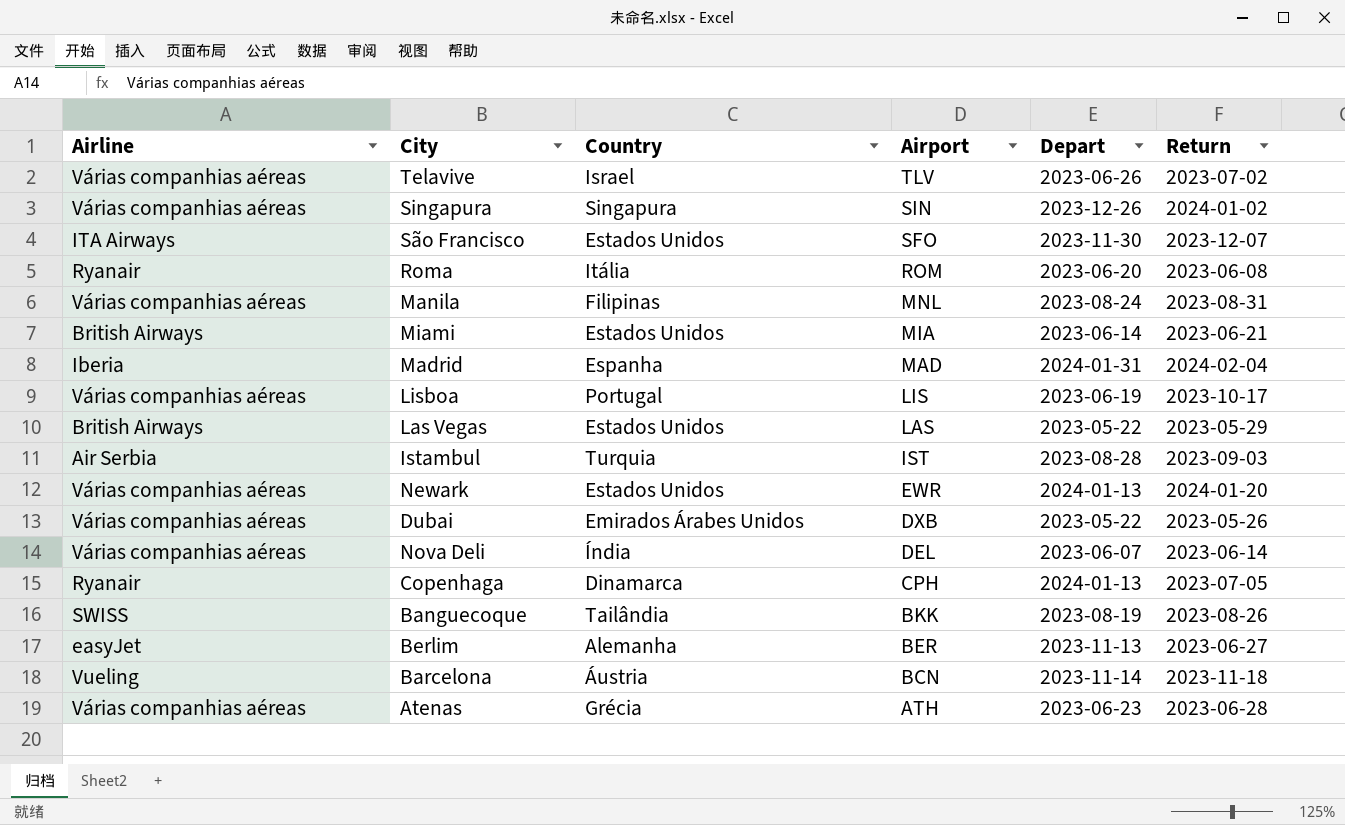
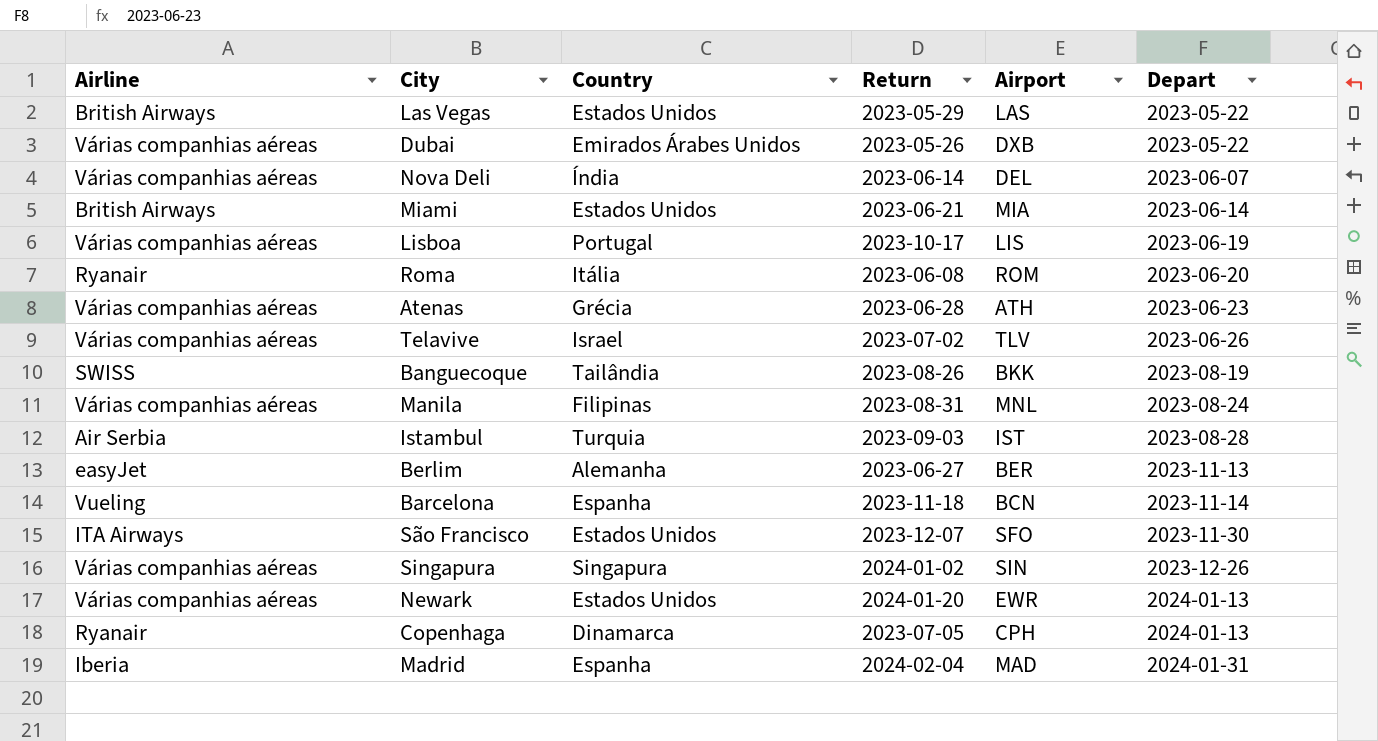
row order: Airport descending -> Depart ascending
column Return | position: 6 -> 4
Barcelona | Country: Áustria -> Espanha

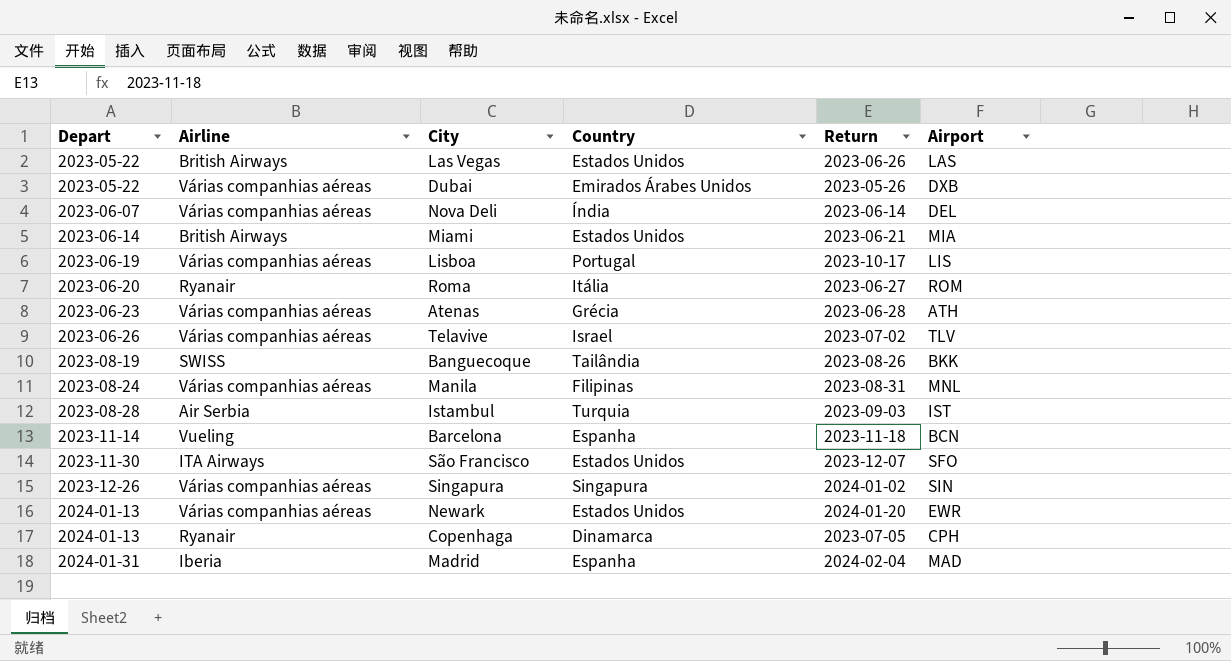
column Depart | position: 6 -> 1
row Berlim: easyJet | Alemanha | 2023-06-27 | BER | 2023-11-13 -> none
Las Vegas | Return: 2023-05-29 -> 2023-06-26
Roma | Return: 2023-06-08 -> 2023-06-27

